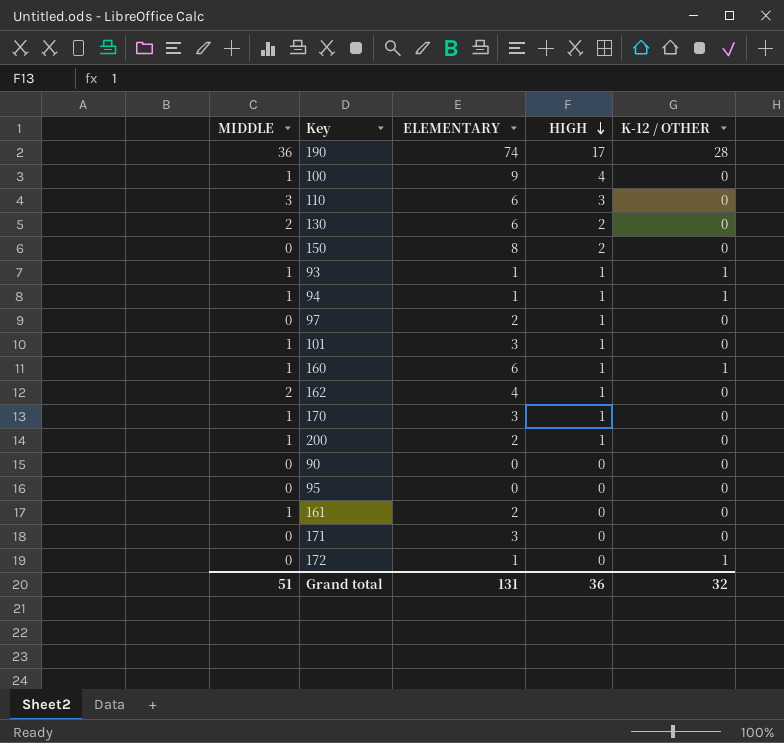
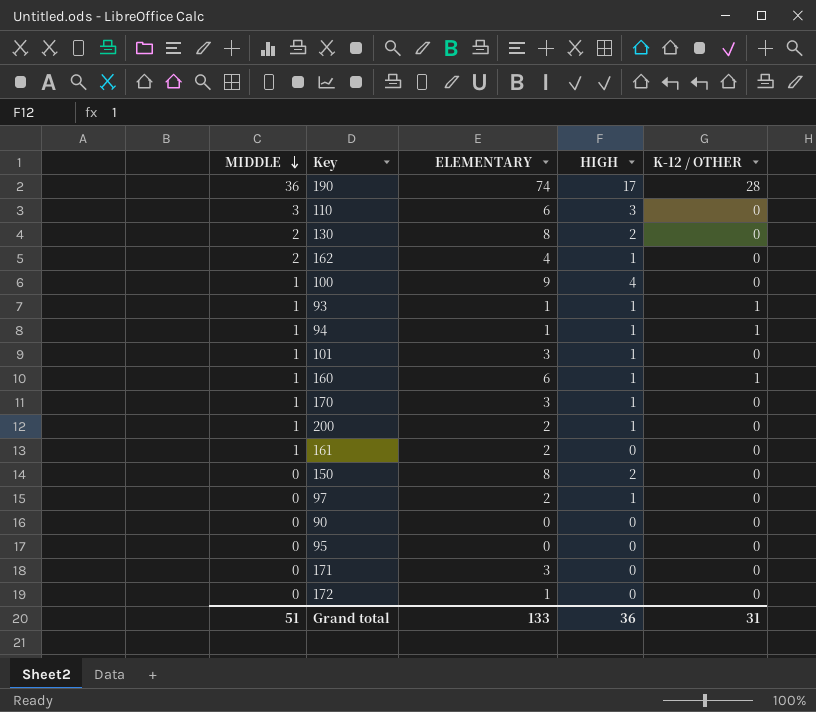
row order: HIGH descending -> MIDDLE descending
130 | ELEMENTARY: 6 -> 8
172 | K-12 / OTHER: 1 -> 0
Grand total | ELEMENTARY: 131 -> 133
Grand total | K-12 / OTHER: 32 -> 31

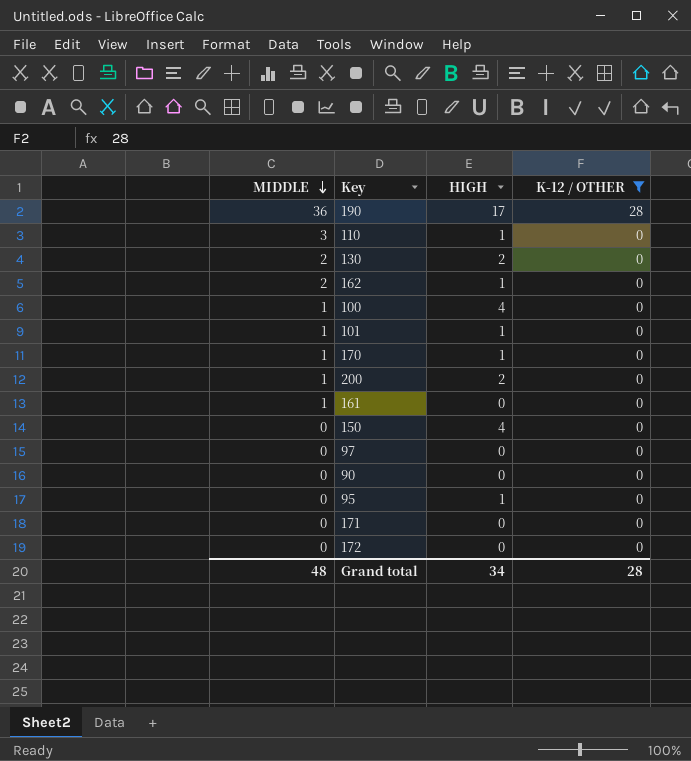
filter: none -> K-12 / OTHER != 1
column ELEMENTARY | position: 3 -> none
110 | HIGH: 3 -> 1
200 | HIGH: 1 -> 2
150 | HIGH: 2 -> 4
97 | HIGH: 1 -> 0
95 | HIGH: 0 -> 1
Grand total | MIDDLE: 51 -> 48
Grand total | HIGH: 36 -> 34
Grand total | K-12 / OTHER: 31 -> 28

